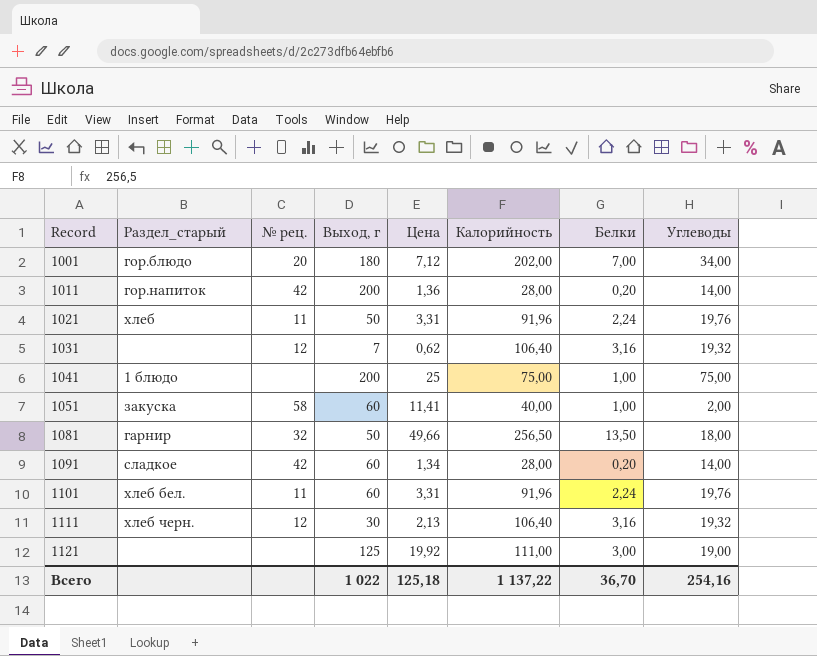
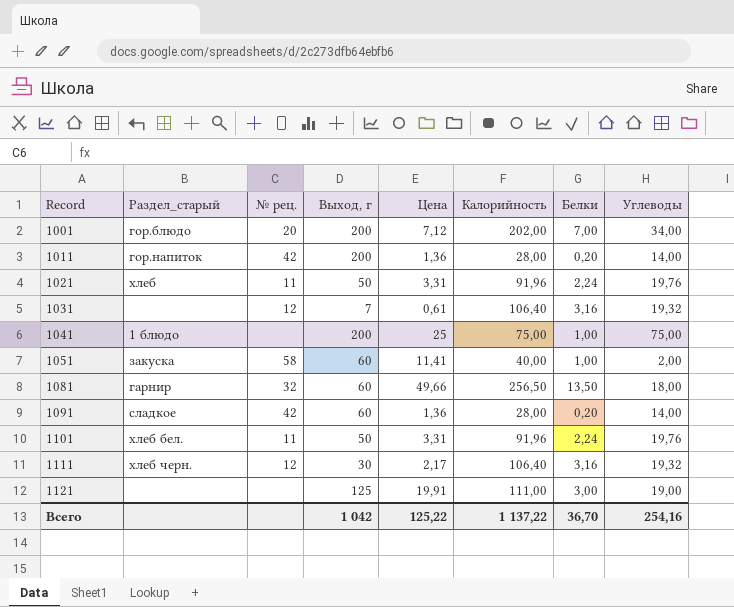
1001 | Выход, г: 180 -> 200
1031 | Цена: 0,62 -> 0,61
1081 | Выход, г: 50 -> 60
1091 | Цена: 1,34 -> 1,36
1101 | Выход, г: 60 -> 50
1111 | Цена: 2,13 -> 2,17
1121 | Цена: 19,92 -> 19,91
Всего | Выход, г: 1 022 -> 1 042
Всего | Цена: 125,18 -> 125,22

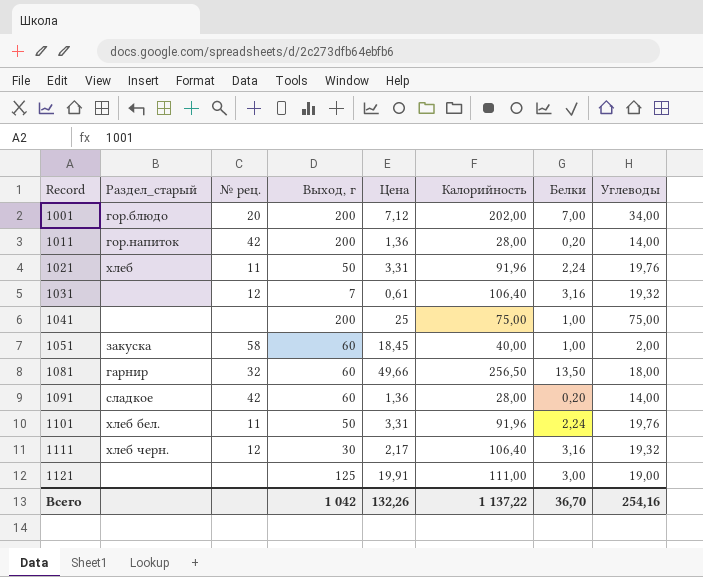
1041 | Раздел_старый: 1 блюдо -> none
1051 | Цена: 11,41 -> 18,45
Всего | Цена: 125,22 -> 132,26

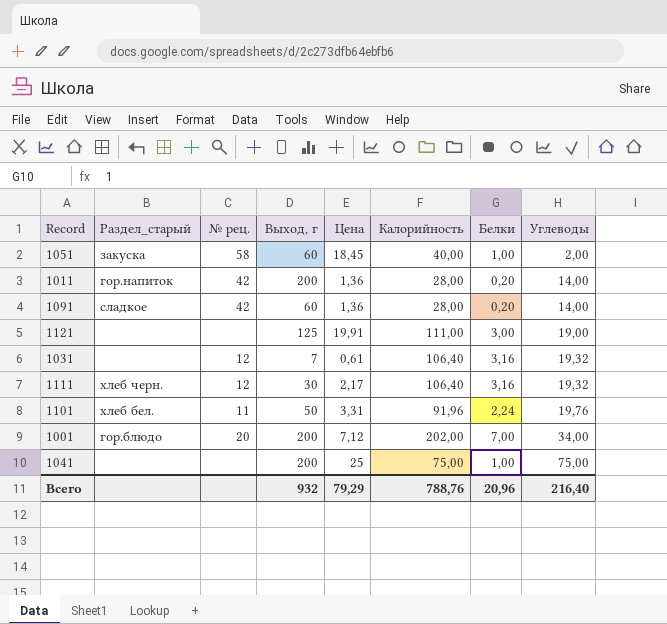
row order: Record ascending -> Углеводы ascending
row 1021: хлеб | 11 | 50 | 3,31 | 91,96 | 2,24 | 19,76 -> none
row 1081: гарнир | 32 | 60 | 49,66 | 256,50 | 13,50 | 18,00 -> none
Всего | Выход, г: 1 042 -> 932
Всего | Цена: 132,26 -> 79,29
Всего | Калорийность: 1 137,22 -> 788,76
Всего | Белки: 36,70 -> 20,96
Всего | Углеводы: 254,16 -> 216,40

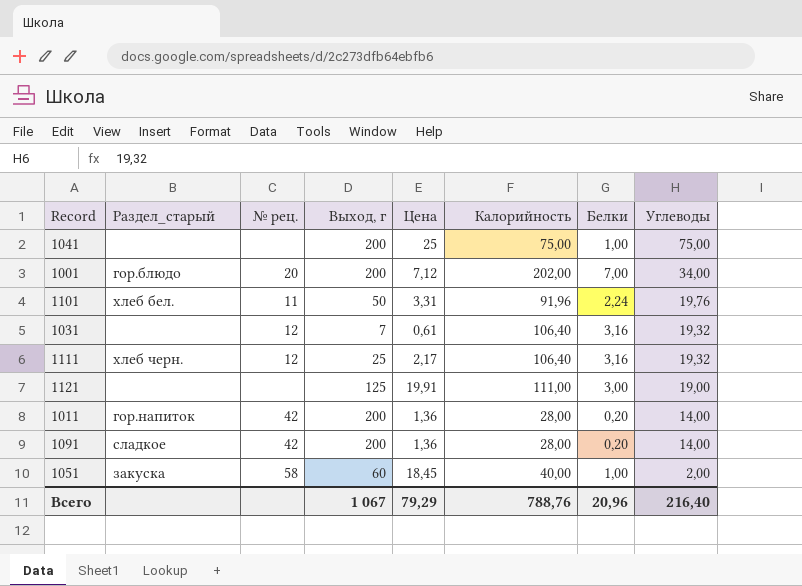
row order: Углеводы ascending -> Углеводы descending
1111 | Выход, г: 30 -> 25
1091 | Выход, г: 60 -> 200
Всего | Выход, г: 932 -> 1 067

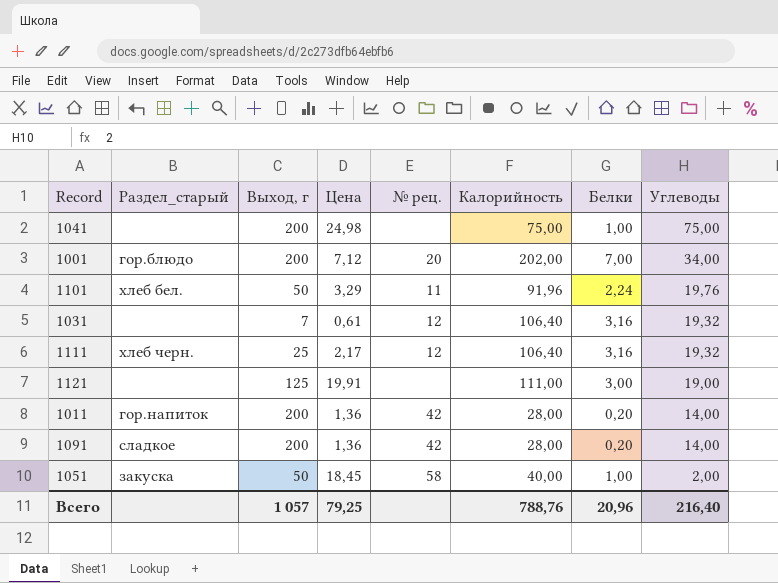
column № рец. | position: 3 -> 5
1041 | Цена: 25 -> 24,98
1101 | Цена: 3,31 -> 3,29
1051 | Выход, г: 60 -> 50
Всего | Выход, г: 1 067 -> 1 057
Всего | Цена: 79,29 -> 79,25

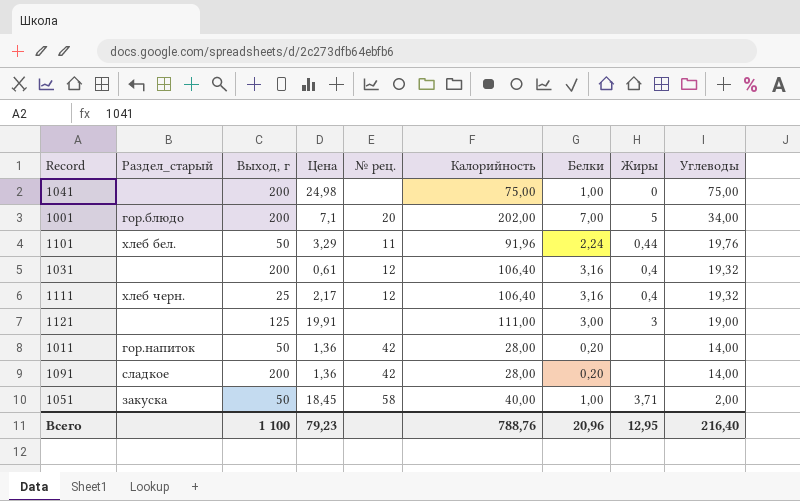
column Жиры | position: none -> 8
1001 | Цена: 7,12 -> 7,1
1031 | Выход, г: 7 -> 200
1011 | Выход, г: 200 -> 50
Всего | Выход, г: 1 057 -> 1 100
Всего | Цена: 79,25 -> 79,23

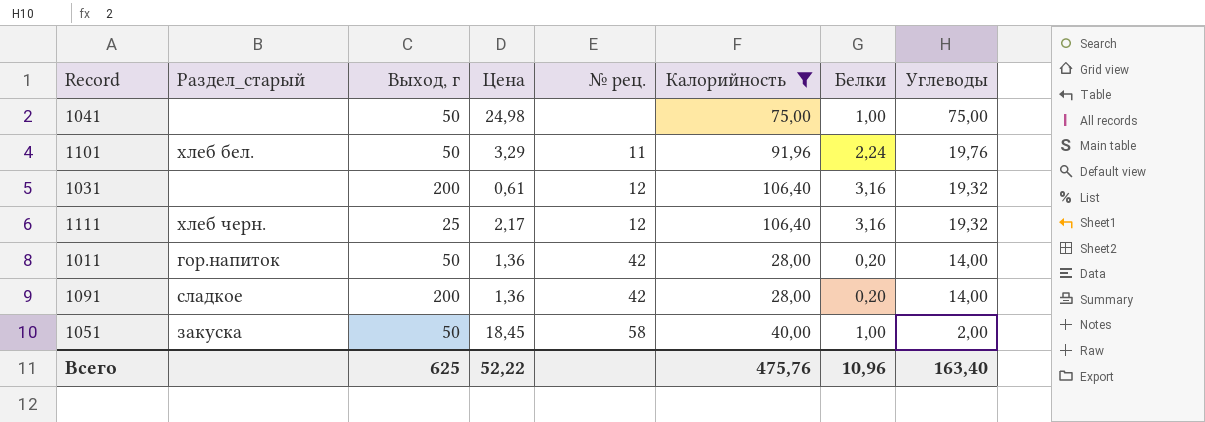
filter: none -> Калорийность <= 106,40
column Жиры | position: 8 -> none
1041 | Выход, г: 200 -> 50
Всего | Выход, г: 1 100 -> 625
Всего | Цена: 79,23 -> 52,22
Всего | Калорийность: 788,76 -> 475,76
Всего | Белки: 20,96 -> 10,96
Всего | Углеводы: 216,40 -> 163,40

